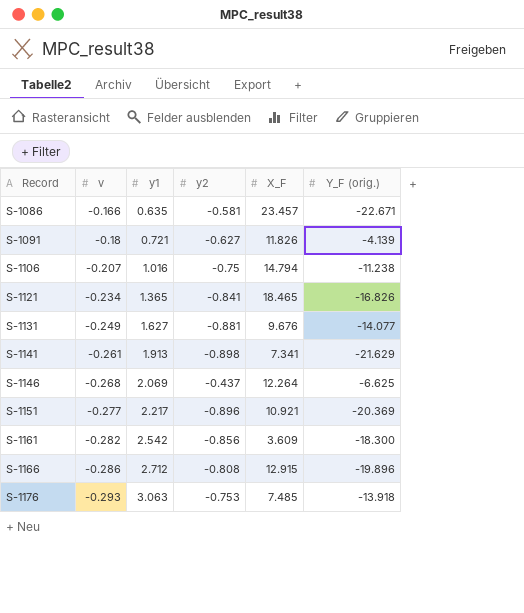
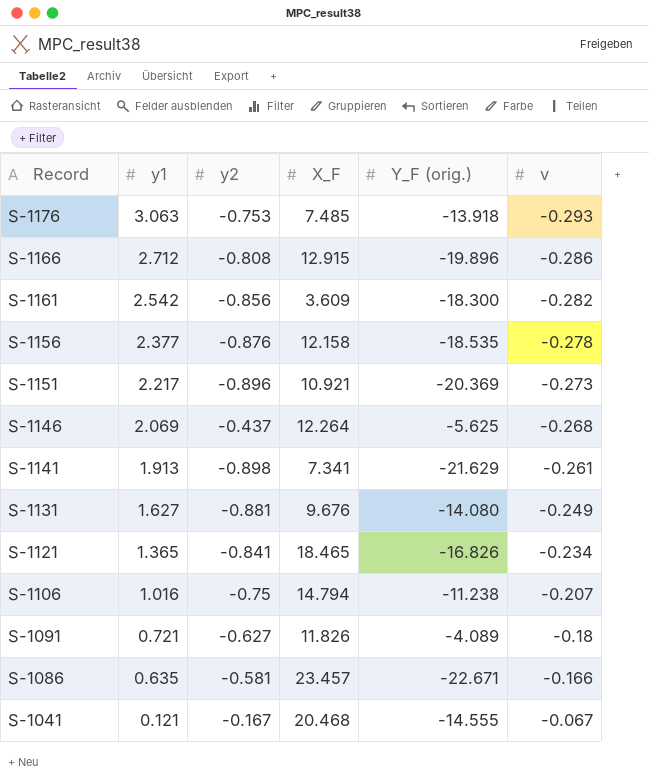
row order: Record ascending -> Record descending
column v | position: 2 -> 6
row S-1156: none -> 2.377 | -0.876 | 12.158 | -18.535 | -0.278
S-1151 | v: -0.277 -> -0.273
S-1146 | Y_F (orig.): -6.625 -> -5.625
S-1131 | Y_F (orig.): -14.077 -> -14.080
S-1091 | Y_F (orig.): -4.139 -> -4.089
row S-1041: none -> 0.121 | -0.167 | 20.468 | -14.555 | -0.067

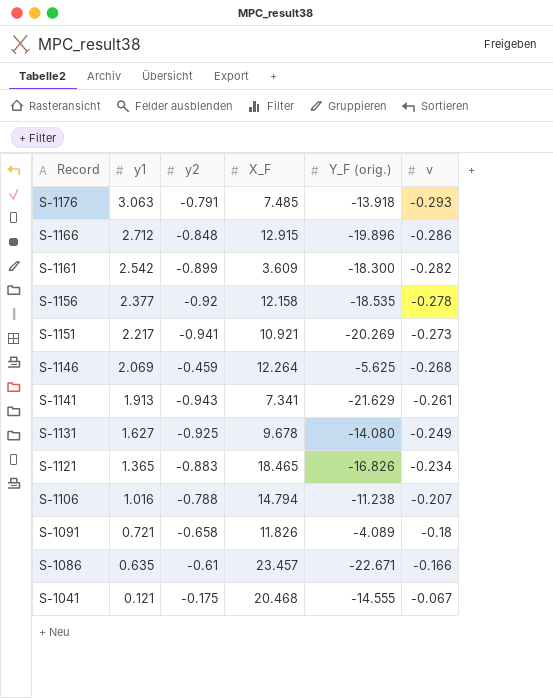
S-1176 | y2: -0.753 -> -0.791
S-1166 | y2: -0.808 -> -0.848
S-1161 | y2: -0.856 -> -0.899
S-1156 | y2: -0.876 -> -0.92
S-1151 | y2: -0.896 -> -0.941
S-1151 | Y_F (orig.): -20.369 -> -20.269
S-1146 | y2: -0.437 -> -0.459
S-1141 | y2: -0.898 -> -0.943
S-1131 | y2: -0.881 -> -0.925
S-1131 | X_F: 9.676 -> 9.678
S-1121 | y2: -0.841 -> -0.883
S-1106 | y2: -0.75 -> -0.788
S-1091 | y2: -0.627 -> -0.658
S-1086 | y2: -0.581 -> -0.61
S-1041 | y2: -0.167 -> -0.175

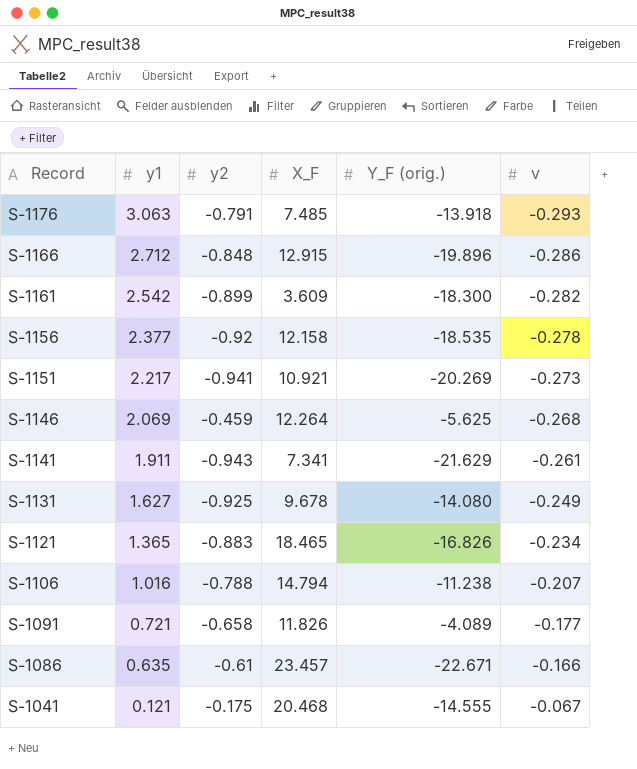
S-1141 | y1: 1.913 -> 1.911
S-1091 | v: -0.18 -> -0.177

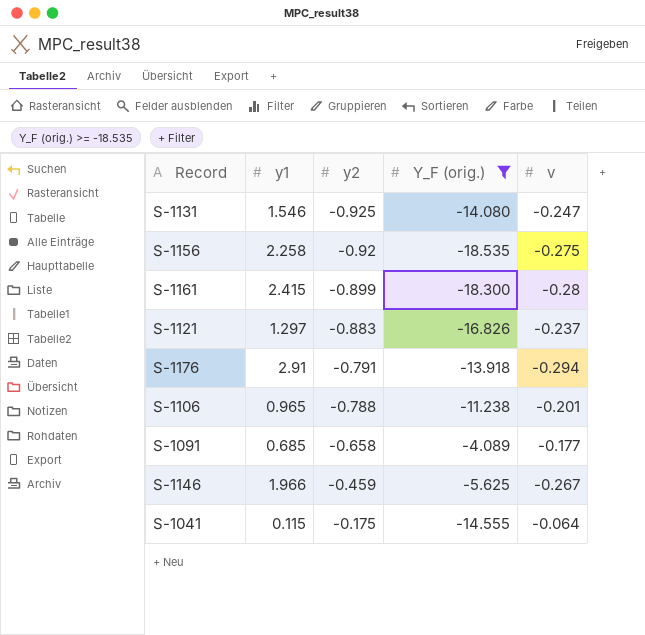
filter: none -> Y_F (orig.) >= -18.535
row order: Record descending -> y2 ascending
column X_F | position: 4 -> none
S-1131 | y1: 1.627 -> 1.546
S-1131 | v: -0.249 -> -0.247
S-1156 | y1: 2.377 -> 2.258
S-1156 | v: -0.278 -> -0.275
S-1161 | y1: 2.542 -> 2.415
S-1161 | v: -0.282 -> -0.28
S-1121 | y1: 1.365 -> 1.297
S-1121 | v: -0.234 -> -0.237
S-1176 | y1: 3.063 -> 2.91
S-1176 | v: -0.293 -> -0.294
S-1106 | y1: 1.016 -> 0.965
S-1106 | v: -0.207 -> -0.201
S-1091 | y1: 0.721 -> 0.685
S-1146 | y1: 2.069 -> 1.966
S-1146 | v: -0.268 -> -0.267
S-1041 | y1: 0.121 -> 0.115
S-1041 | v: -0.067 -> -0.064

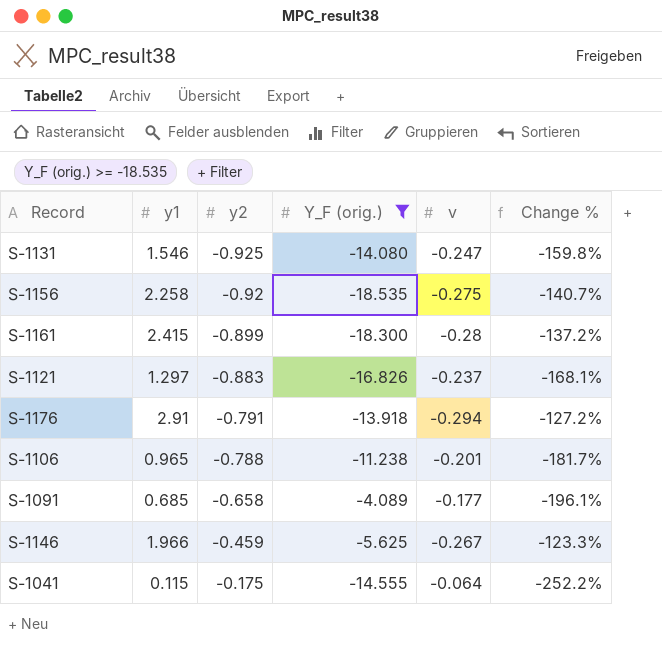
column Change % | formula: none -> ([y2] - [y1]) / [y1]

